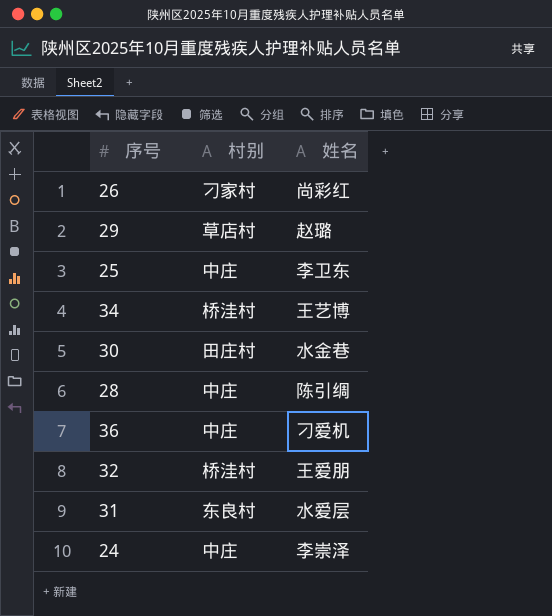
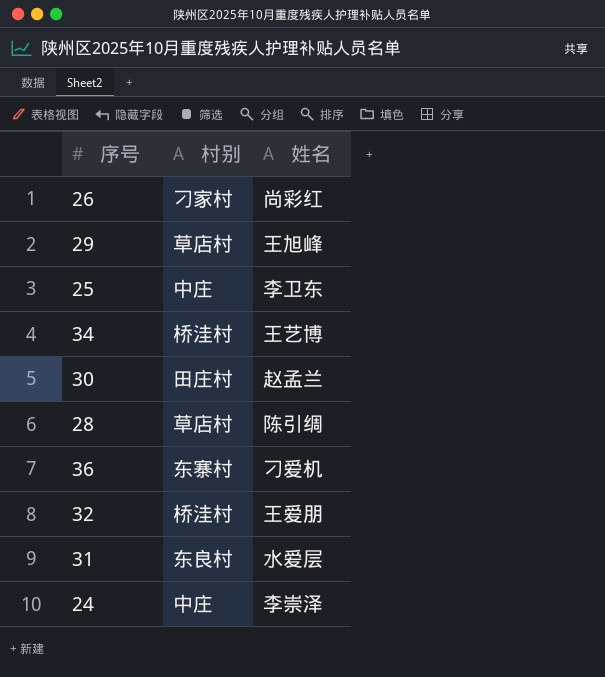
29 | 姓名: 赵璐 -> 王旭峰
30 | 姓名: 水金巷 -> 赵孟兰
28 | 村别: 中庄 -> 草店村
36 | 村别: 中庄 -> 东寨村

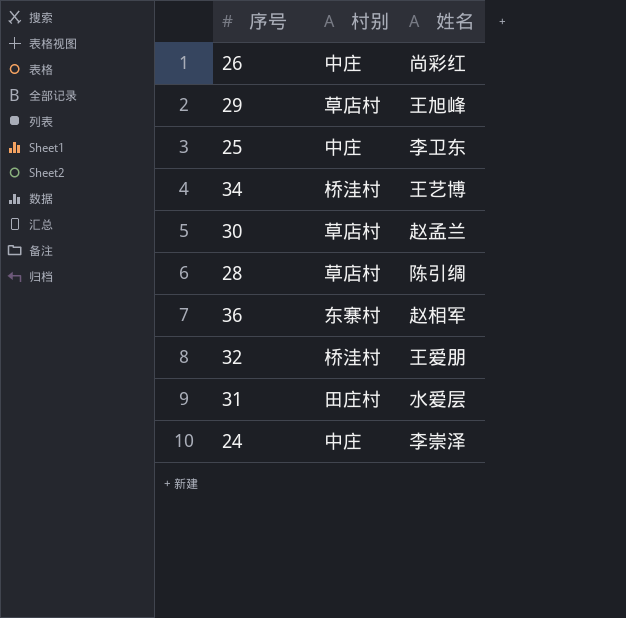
26 | 村别: 刁家村 -> 中庄
30 | 村别: 田庄村 -> 草店村
36 | 姓名: 刁爱机 -> 赵相军
31 | 村别: 东良村 -> 田庄村

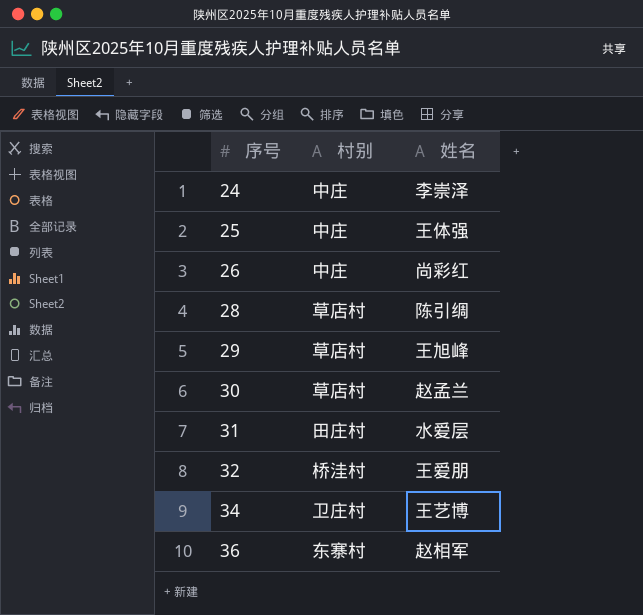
row order: none -> 序号 ascending
25 | 姓名: 李卫东 -> 王体强
34 | 村别: 桥洼村 -> 卫庄村

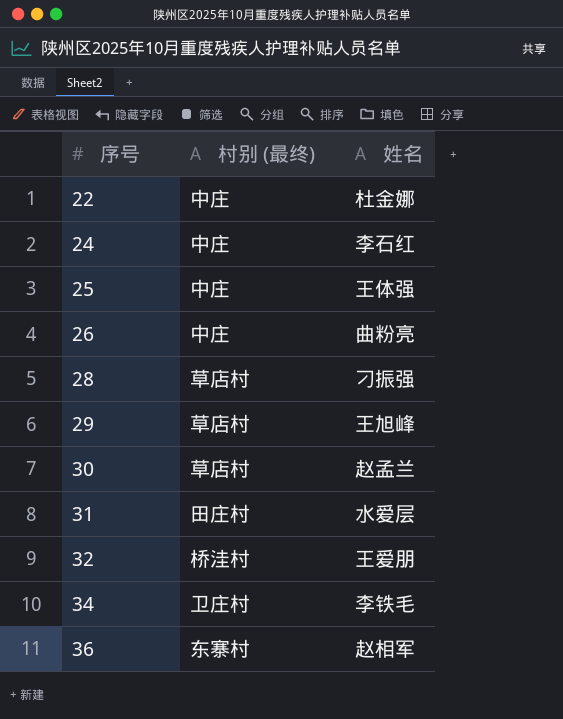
column name: 村别 -> 村别 (最终)
row 22: none -> 中庄 | 杜金娜
24 | 姓名: 李崇泽 -> 李石红
26 | 姓名: 尚彩红 -> 曲粉亮
28 | 姓名: 陈引绸 -> 刁振强
34 | 姓名: 王艺博 -> 李铁毛

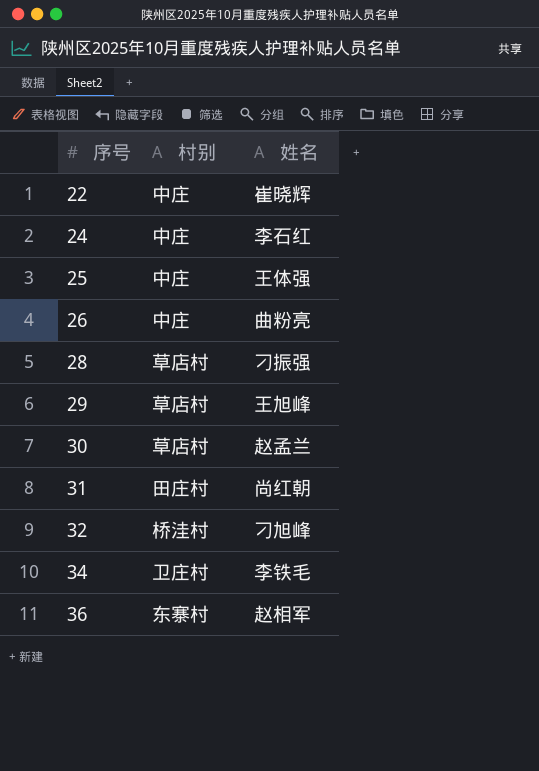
column name: 村别 (最终) -> 村别
22 | 姓名: 杜金娜 -> 崔晓辉
31 | 姓名: 水爱层 -> 尚红朝
32 | 姓名: 王爱朋 -> 刁旭峰

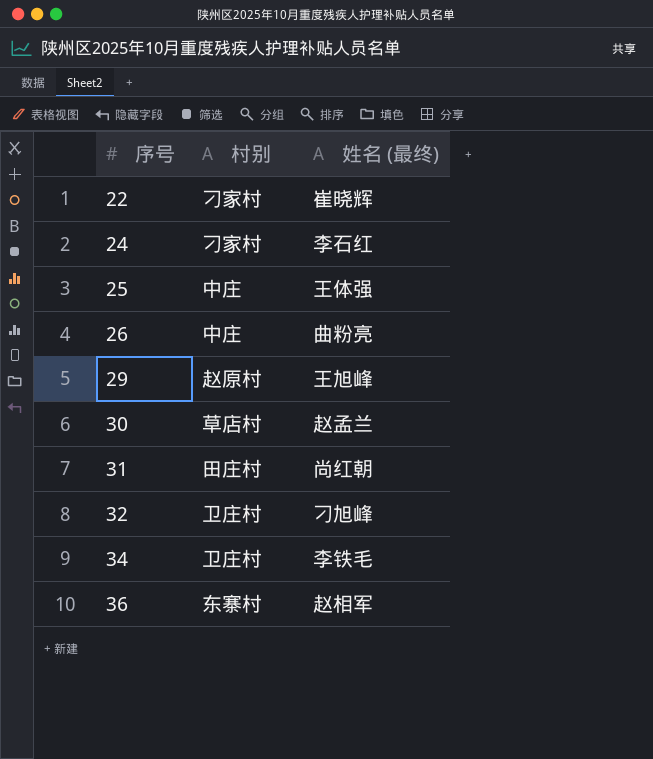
column name: 姓名 -> 姓名 (最终)
row 28: 草店村 | 刁振强 -> none
22 | 村别: 中庄 -> 刁家村
24 | 村别: 中庄 -> 刁家村
29 | 村别: 草店村 -> 赵原村
32 | 村别: 桥洼村 -> 卫庄村

